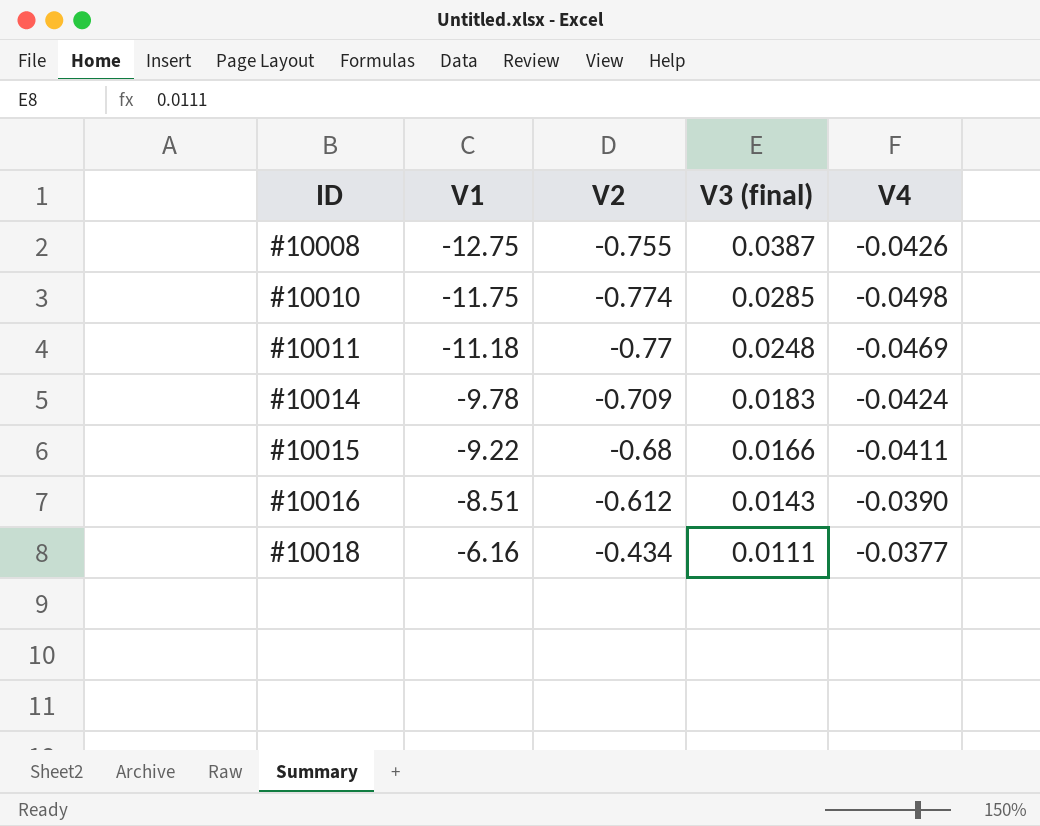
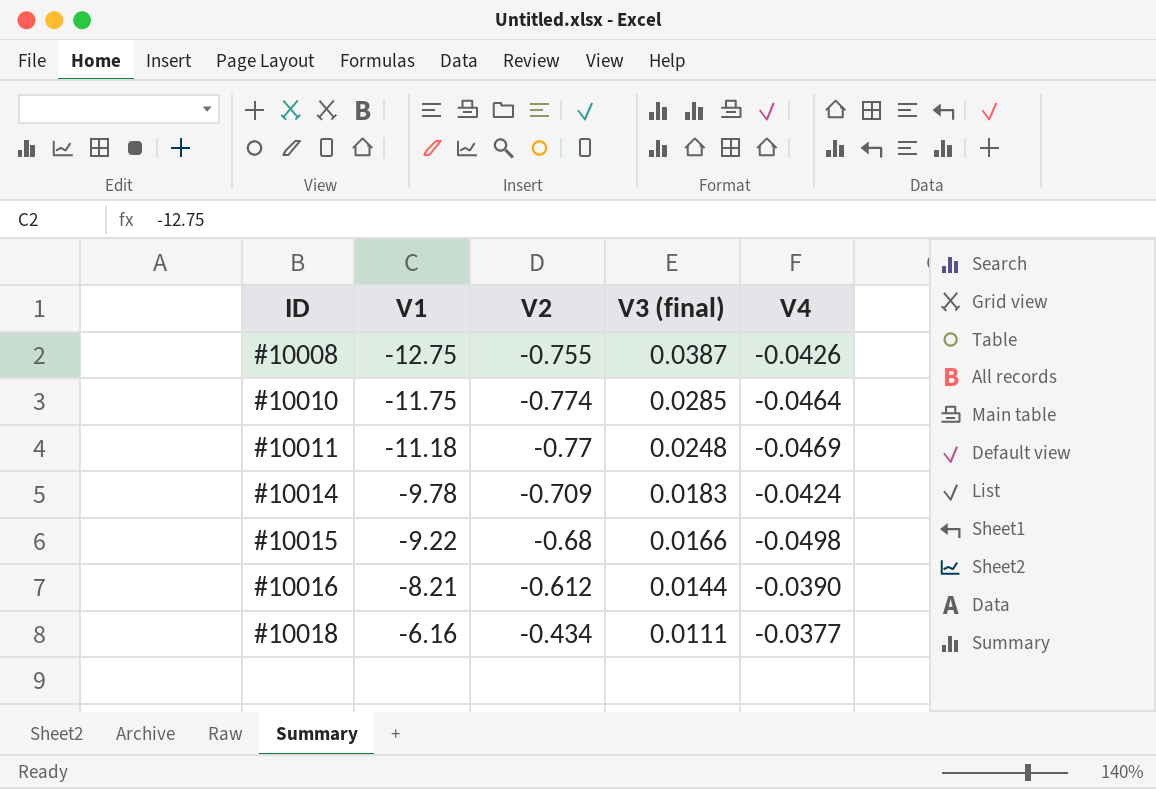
#10010 | V4: -0.0498 -> -0.0464
#10015 | V4: -0.0411 -> -0.0498
#10016 | V1: -8.51 -> -8.21
#10016 | V3 (final): 0.0143 -> 0.0144

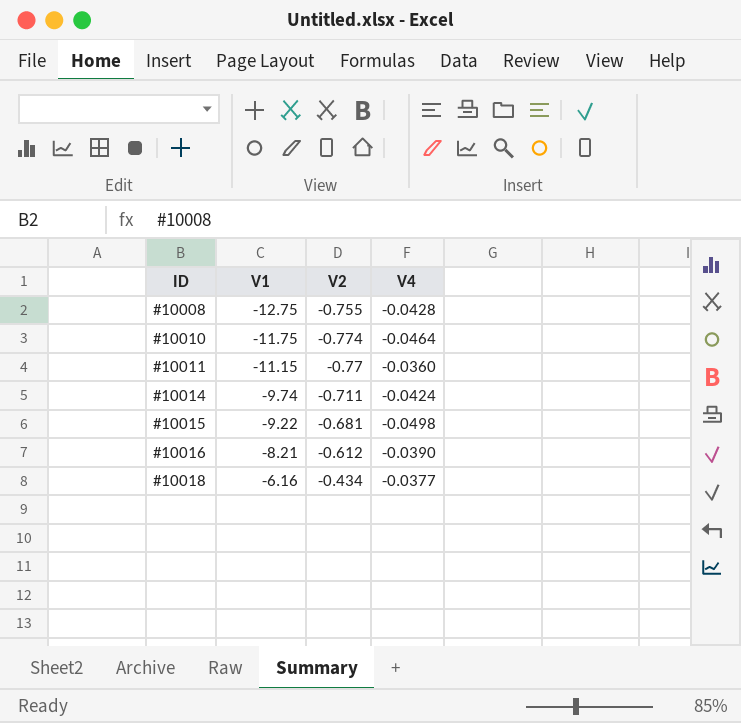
column V3 (final) | position: 4 -> none
#10008 | V4: -0.0426 -> -0.0428
#10011 | V1: -11.18 -> -11.15
#10011 | V4: -0.0469 -> -0.0360
#10014 | V1: -9.78 -> -9.74
#10014 | V2: -0.709 -> -0.711
#10015 | V2: -0.68 -> -0.681

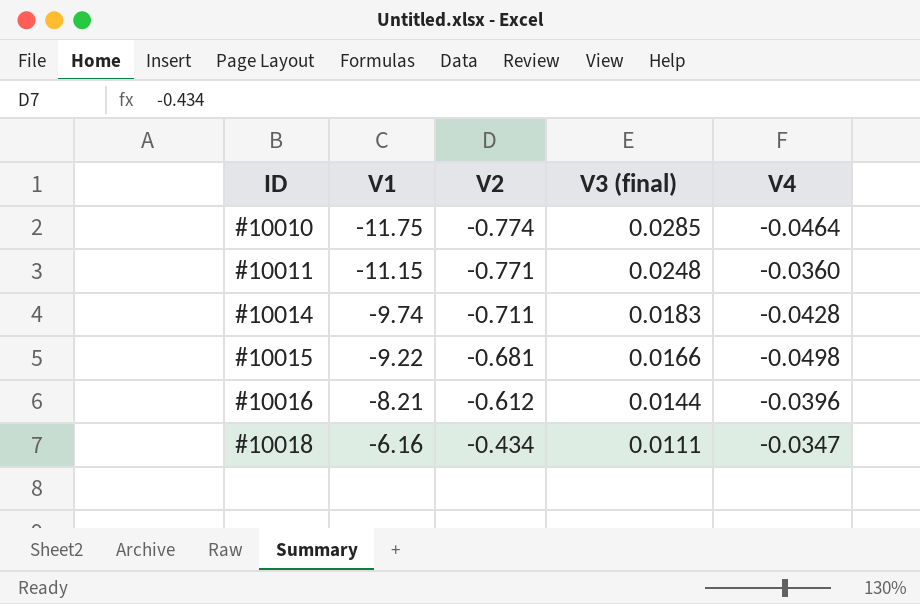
column V3 (final) | position: none -> 4
row #10008: -12.75 | -0.755 | -0.0428 -> none
#10011 | V2: -0.77 -> -0.771
#10014 | V4: -0.0424 -> -0.0428
#10016 | V4: -0.0390 -> -0.0396
#10018 | V4: -0.0377 -> -0.0347

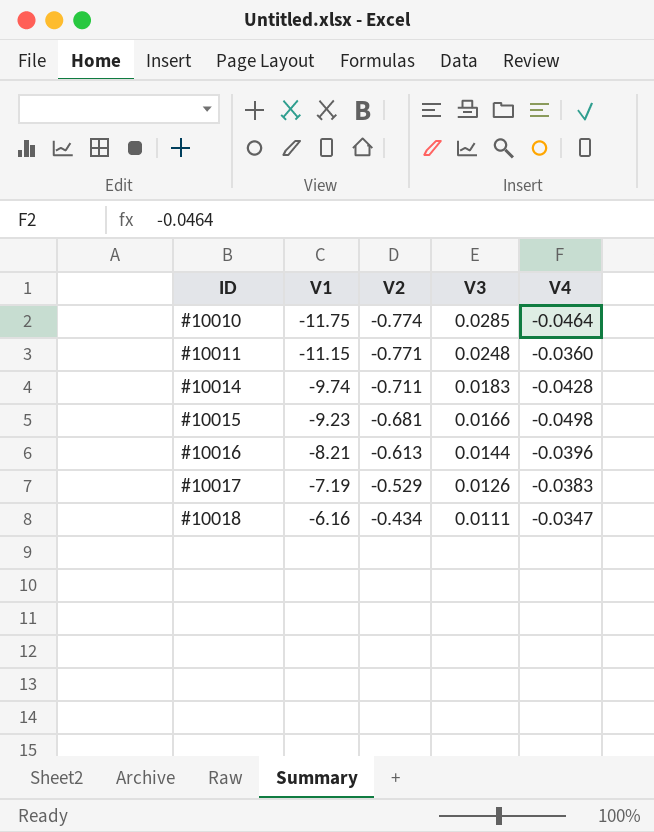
column name: V3 (final) -> V3
#10015 | V1: -9.22 -> -9.23
#10016 | V2: -0.612 -> -0.613
row #10017: none -> -7.19 | -0.529 | 0.0126 | -0.0383

